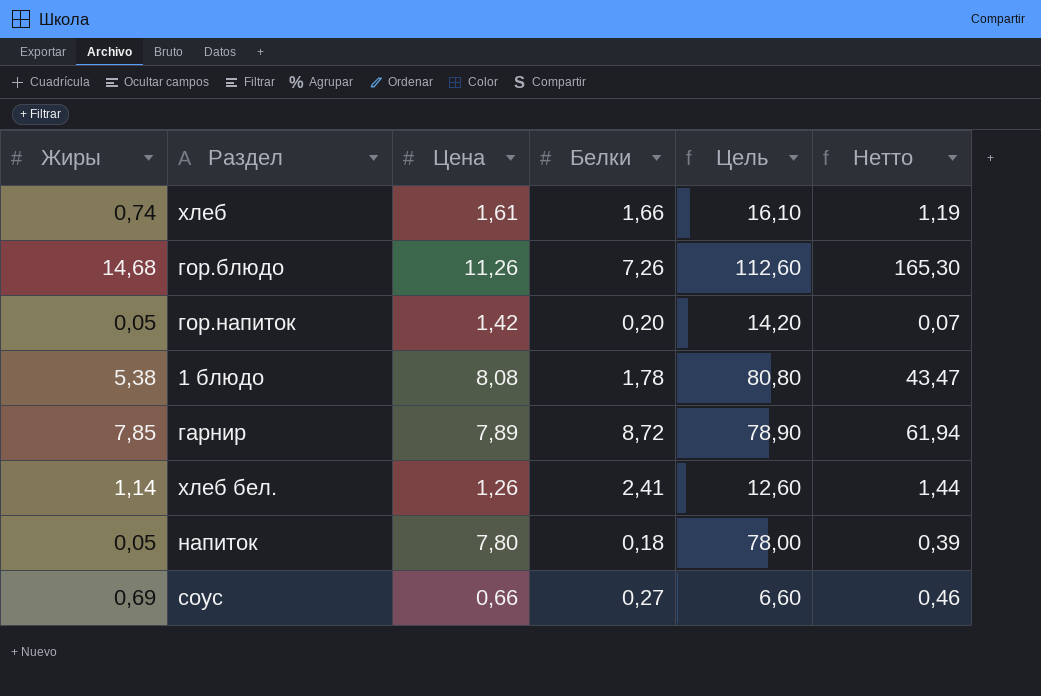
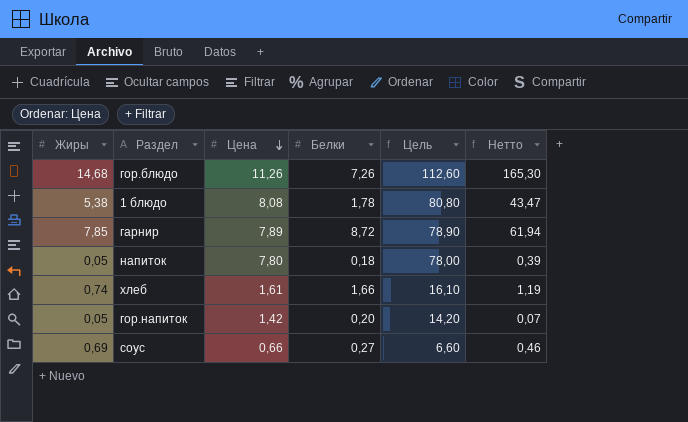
row order: none -> Цена descending
row хлеб бел.: 1,14 | 1,26 | 2,41 | 12,60 | 1,44 -> none

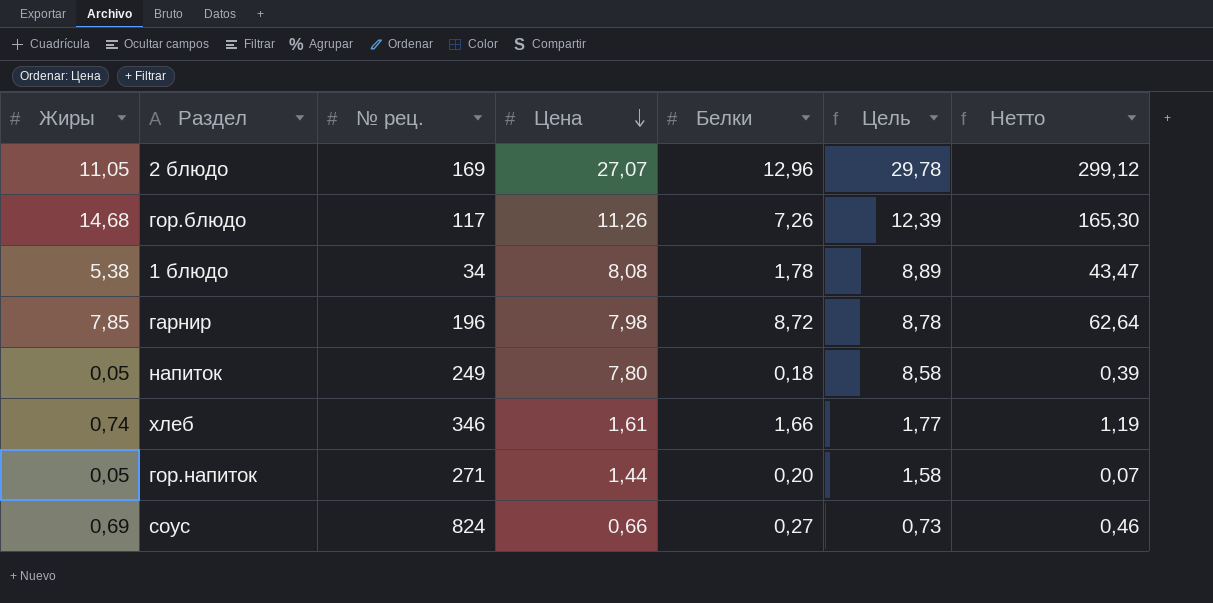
column № рец. | position: none -> 3
column Цель | formula: [Цена] * 10 -> [Цена] * 1,1
row 2 блюдо: none -> 11,05 | 169 | 27,07 | 12,96 | 29,78 | 299,12
гарнир | Цена: 7,89 -> 7,98
гарнир | Нетто: 61,94 -> 62,64
гор.напиток | Цена: 1,42 -> 1,44

